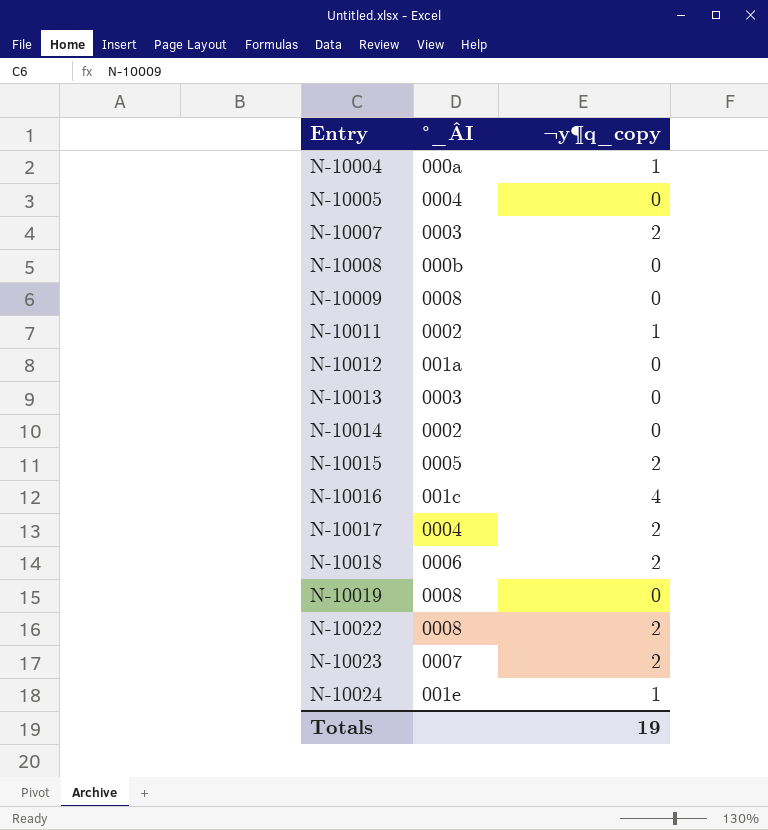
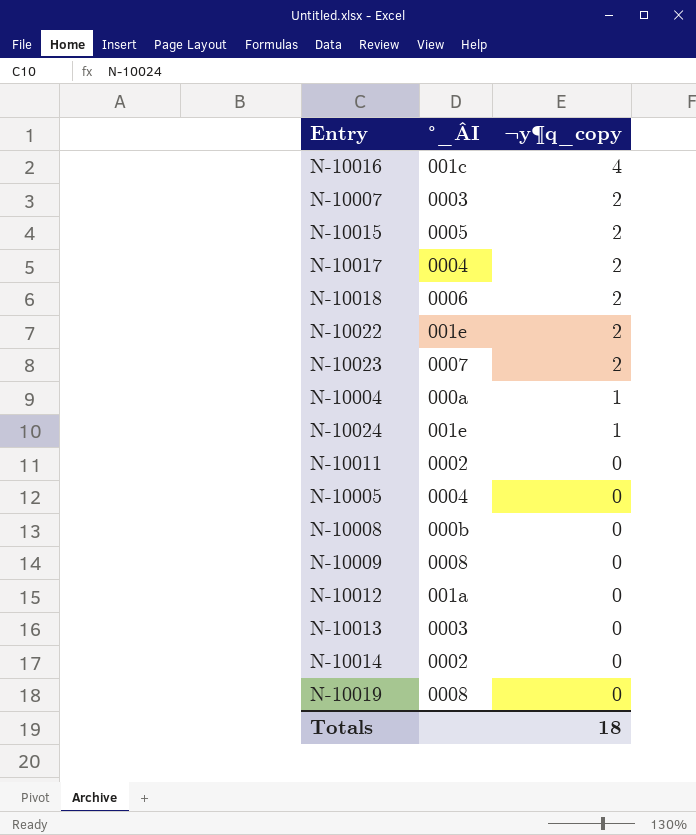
row order: Entry ascending -> ¬y¶q_copy descending
N-10022 | °_ÂI: 0008 -> 001e
N-10011 | ¬y¶q_copy: 1 -> 0
Totals | ¬y¶q_copy: 19 -> 18

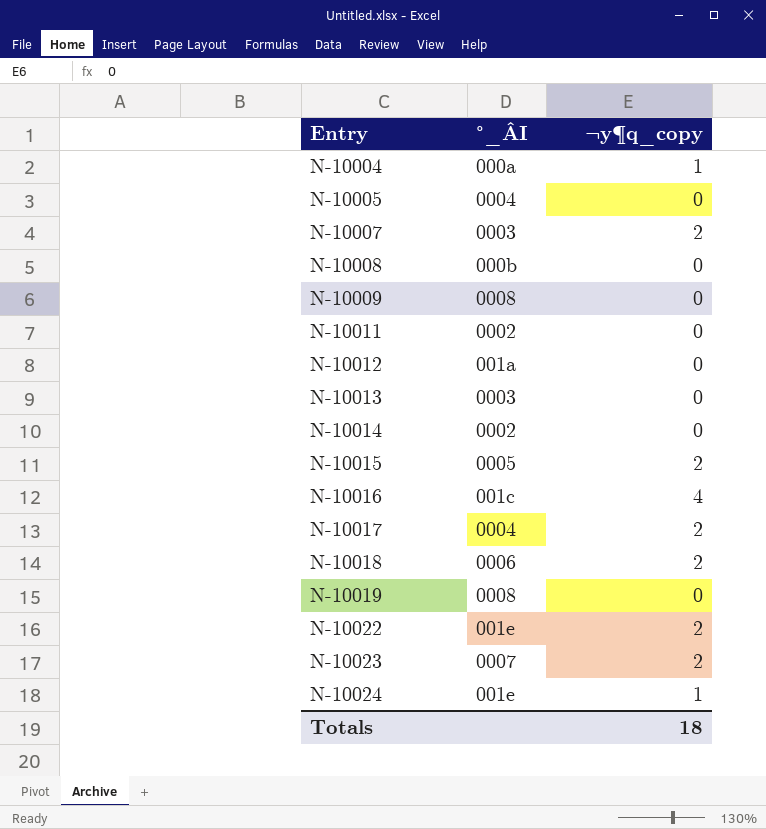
row order: ¬y¶q_copy descending -> Entry ascending

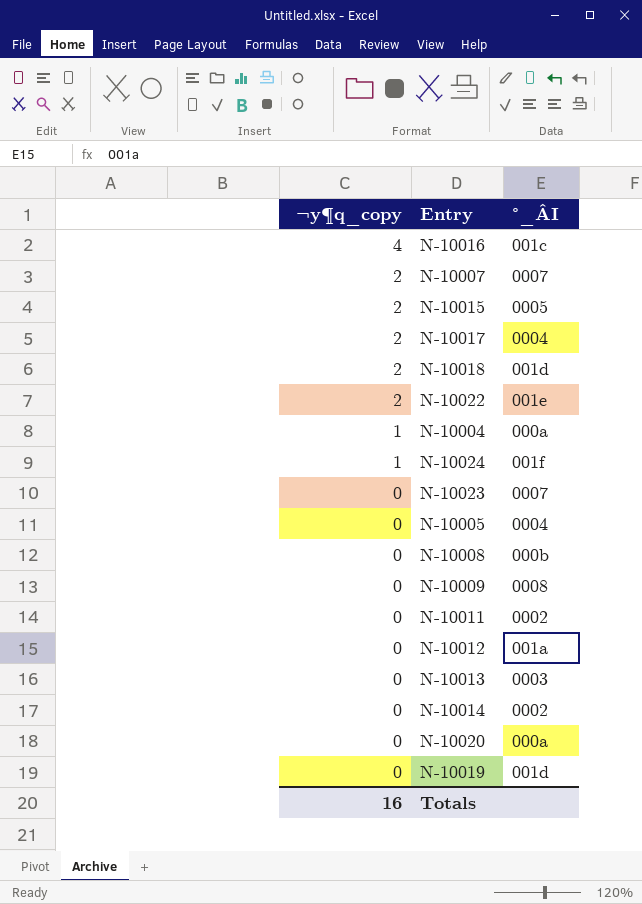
row order: Entry ascending -> ¬y¶q_copy descending
column ¬y¶q_copy | position: 3 -> 1
N-10007 | °_ÂI: 0003 -> 0007
N-10018 | °_ÂI: 0006 -> 001d
N-10024 | °_ÂI: 001e -> 001f
N-10023 | ¬y¶q_copy: 2 -> 0
row N-10020: none -> 0 | 000a
N-10019 | °_ÂI: 0008 -> 001d
Totals | ¬y¶q_copy: 18 -> 16

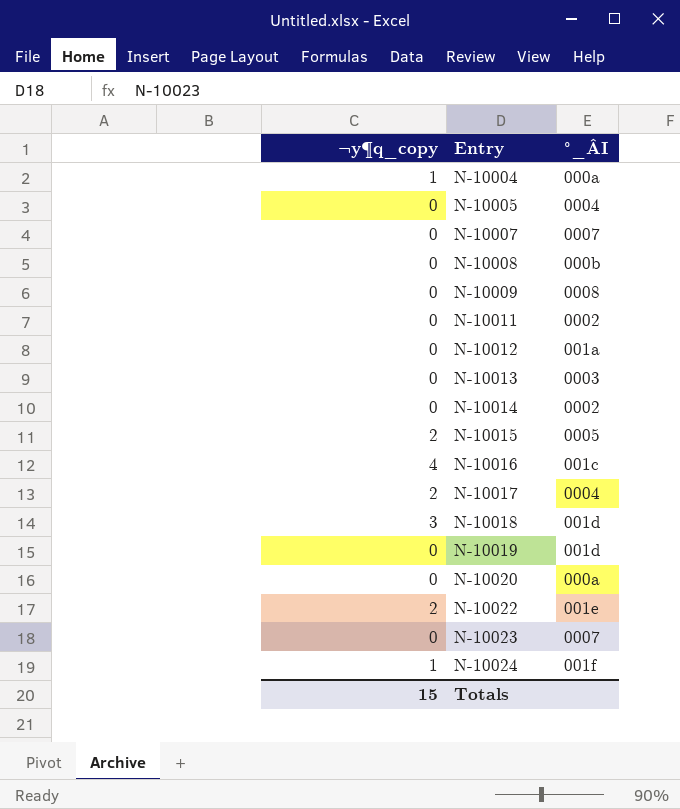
row order: ¬y¶q_copy descending -> Entry ascending
N-10007 | ¬y¶q_copy: 2 -> 0
N-10018 | ¬y¶q_copy: 2 -> 3
Totals | ¬y¶q_copy: 16 -> 15

